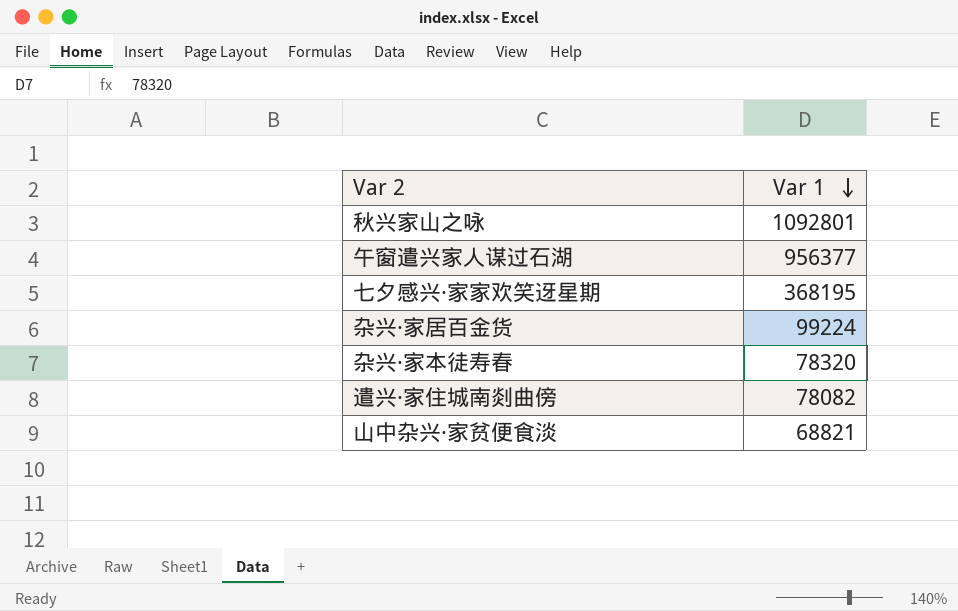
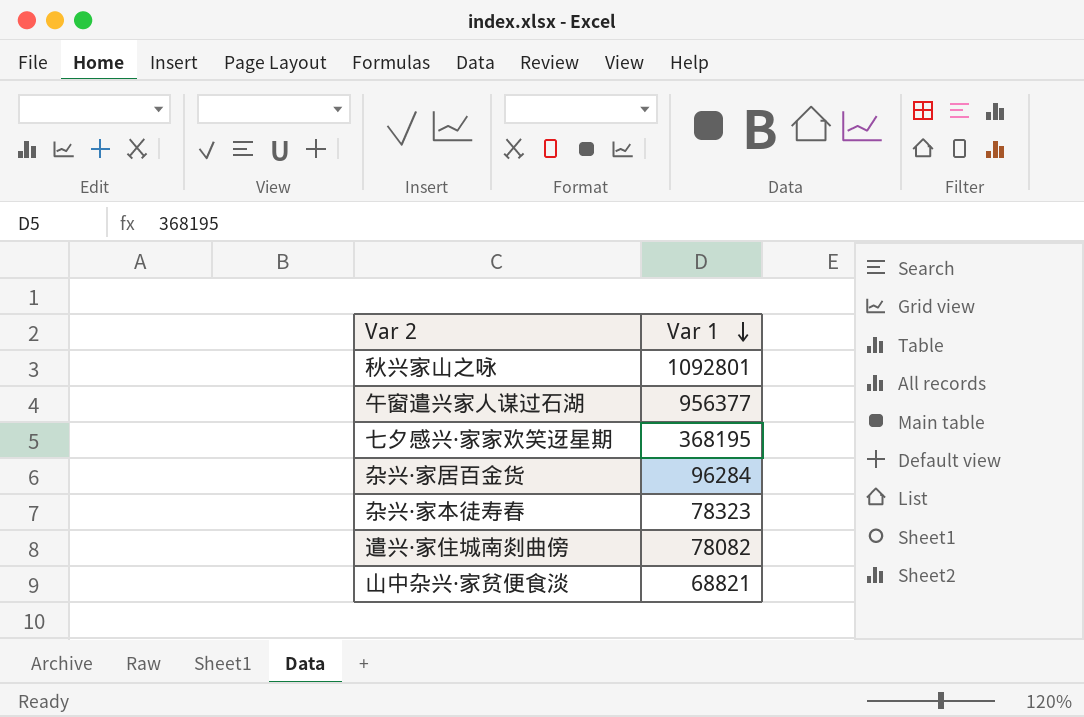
杂兴·家居百金货 | Var 1: 99224 -> 96284
杂兴·家本徒寿春 | Var 1: 78320 -> 78323

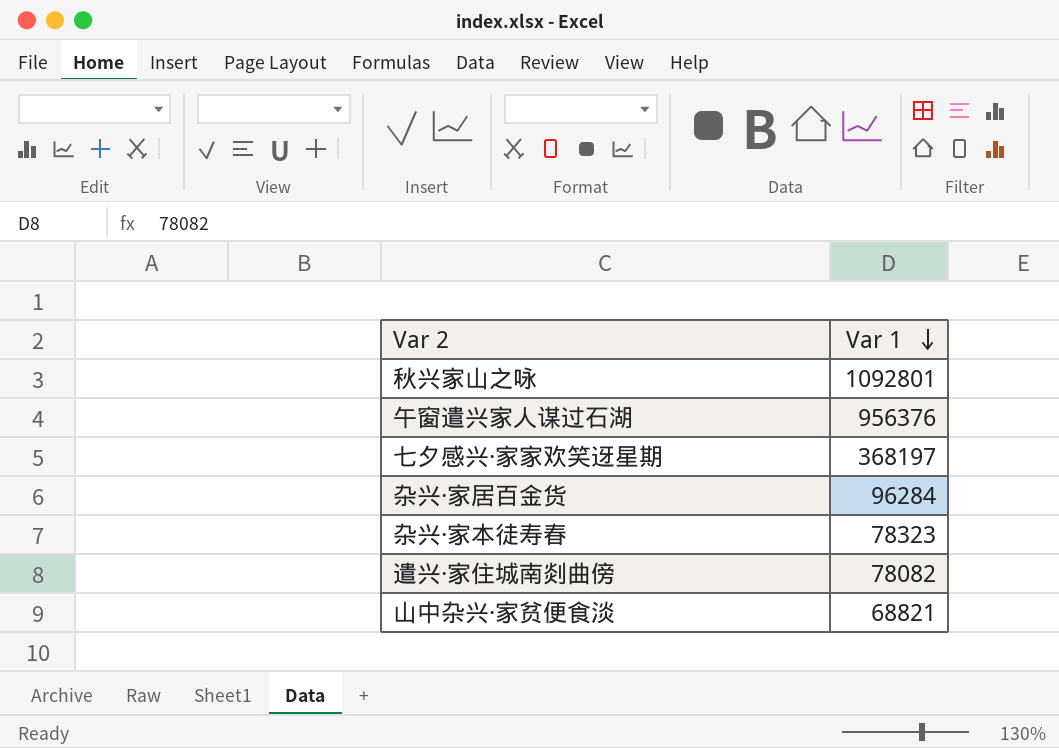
午窗遣兴家人谋过石湖 | Var 1: 956377 -> 956376
七夕感兴·家家欢笑迓星期 | Var 1: 368195 -> 368197

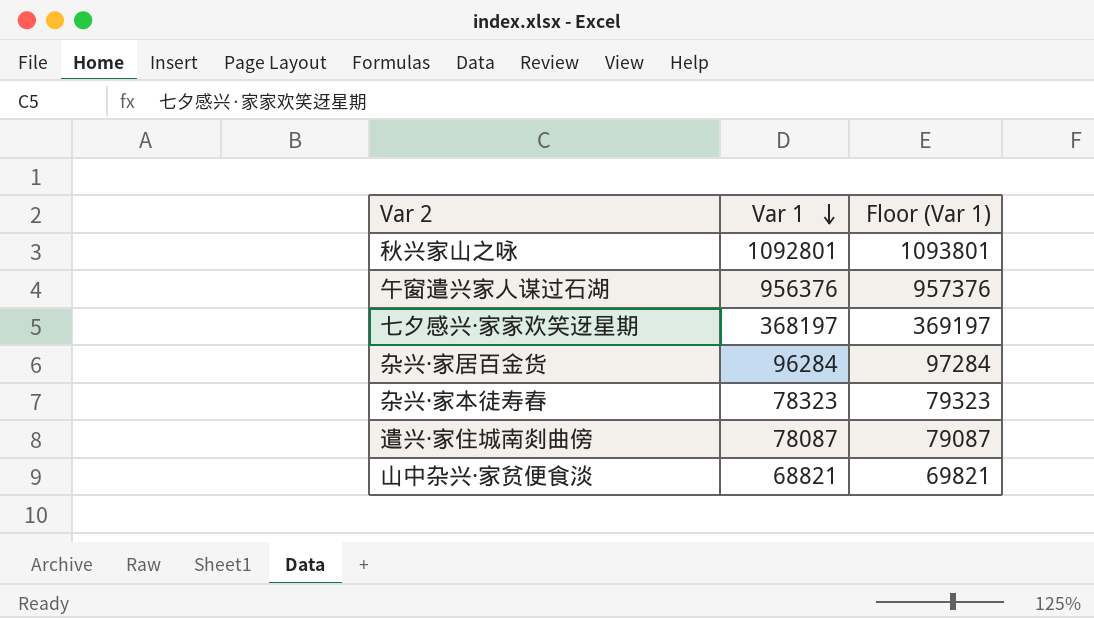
column Floor (Var 1) | formula: none -> [Var 1] + 1000
遣兴·家住城南剡曲傍 | Var 1: 78082 -> 78087

